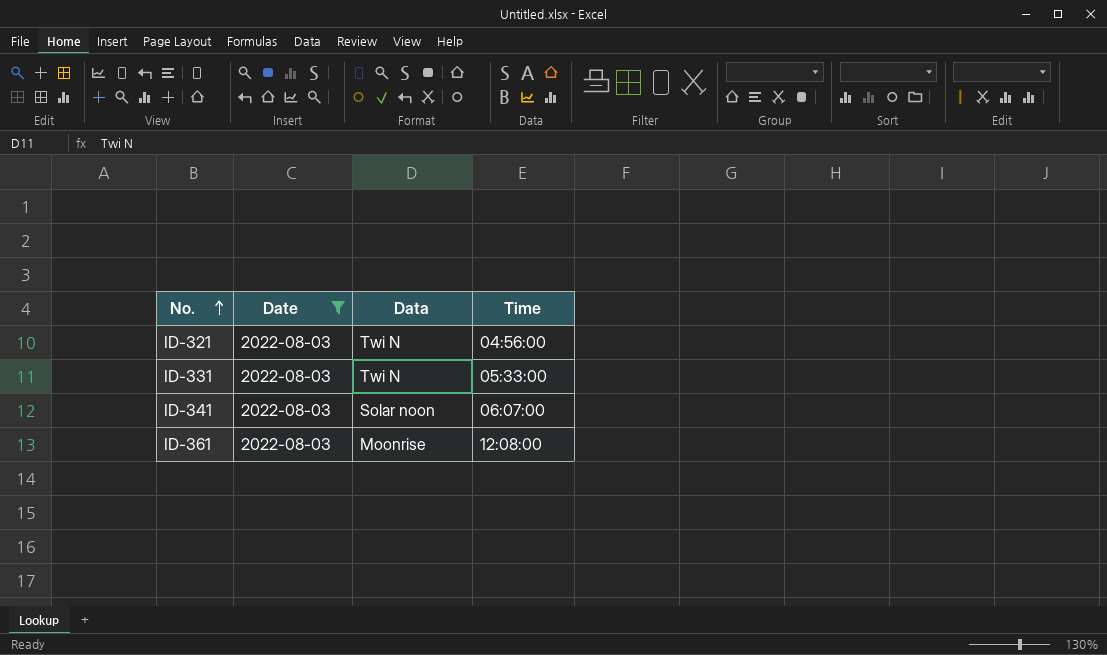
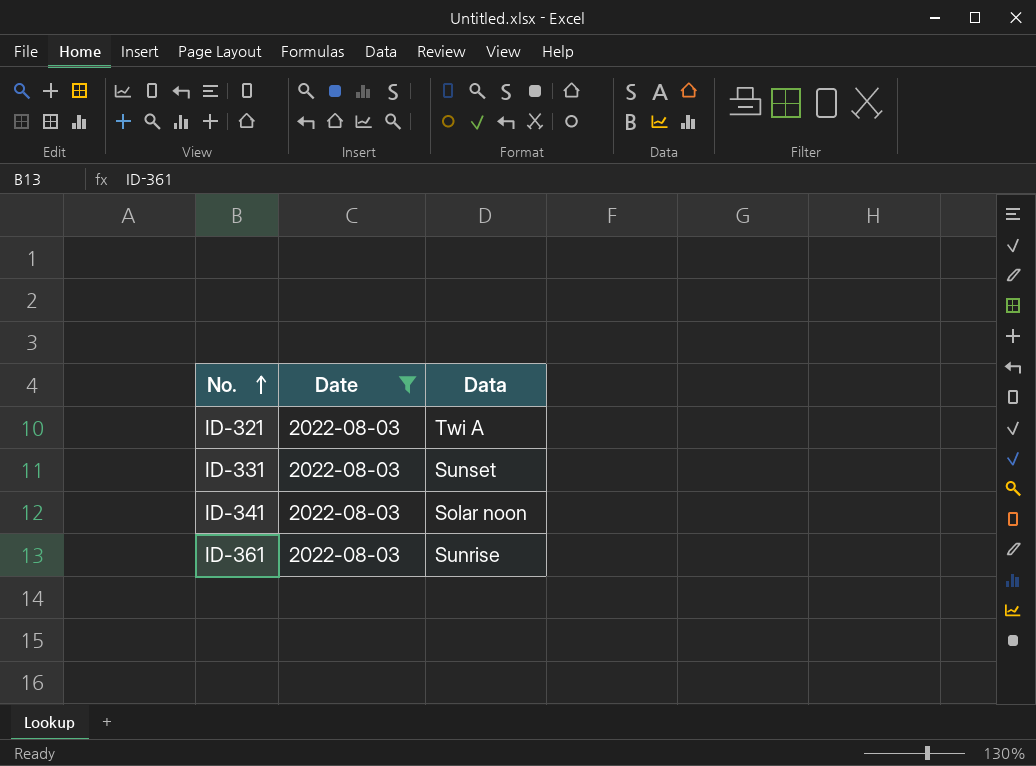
column Time | position: 4 -> none
ID-321 | Data: Twi N -> Twi A
ID-331 | Data: Twi N -> Sunset
ID-361 | Data: Moonrise -> Sunrise

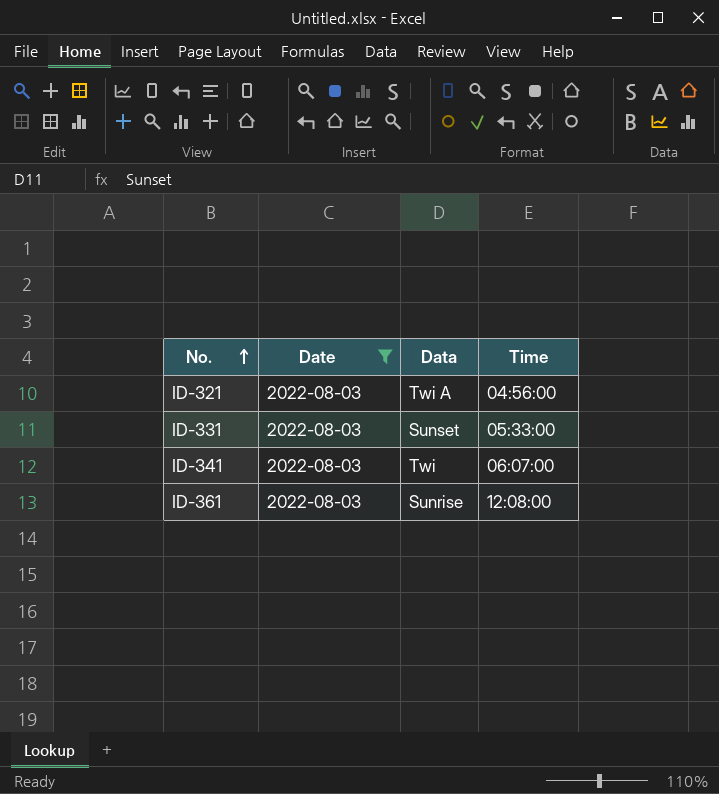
column Time | position: none -> 4
ID-341 | Data: Solar noon -> Twi

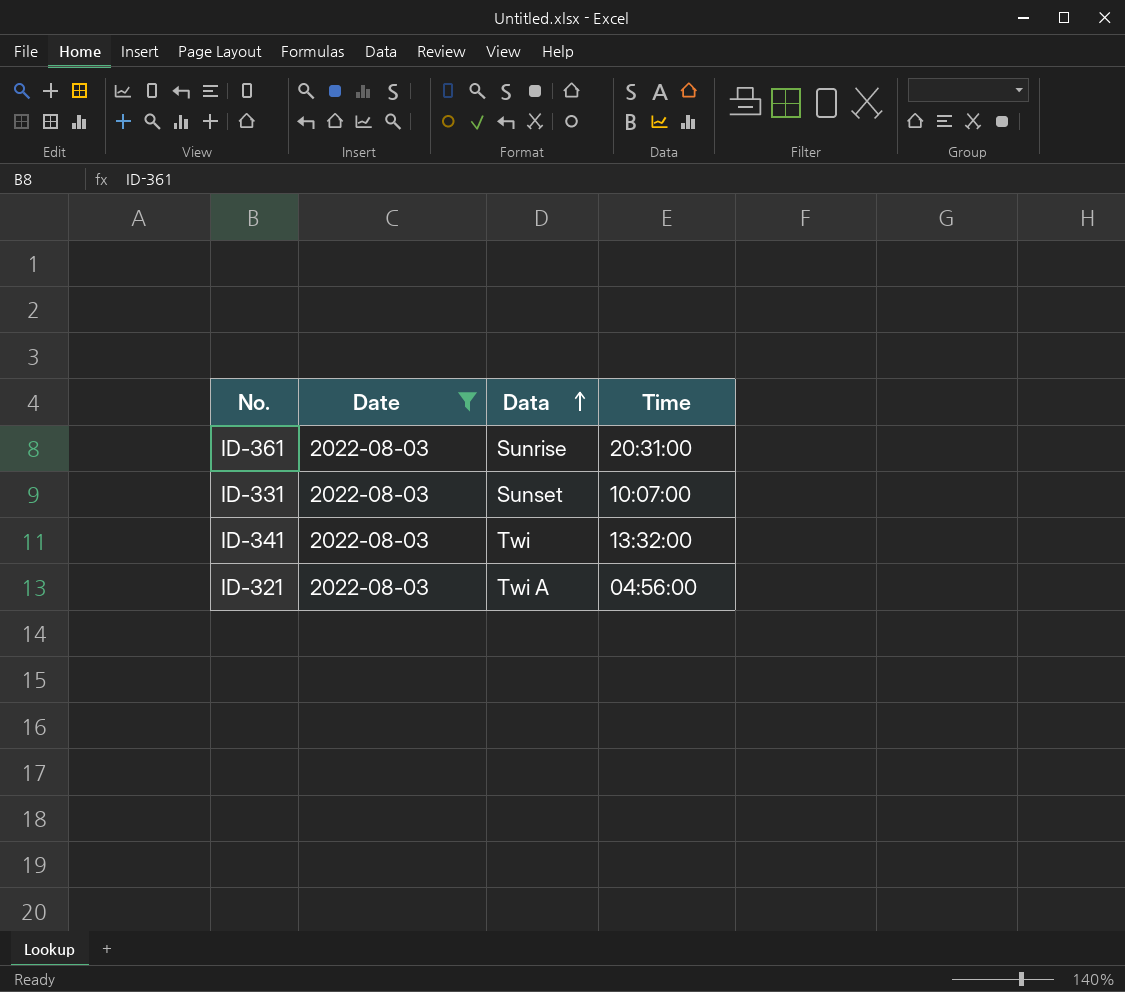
row order: No. ascending -> Data ascending
ID-361 | Time: 12:08:00 -> 20:31:00
ID-331 | Time: 05:33:00 -> 10:07:00
ID-341 | Time: 06:07:00 -> 13:32:00

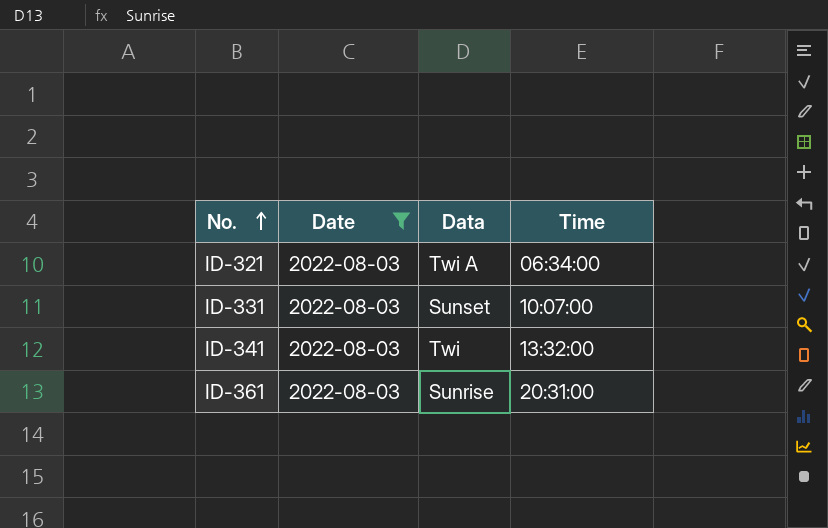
row order: Data ascending -> No. ascending
ID-321 | Time: 04:56:00 -> 06:34:00

